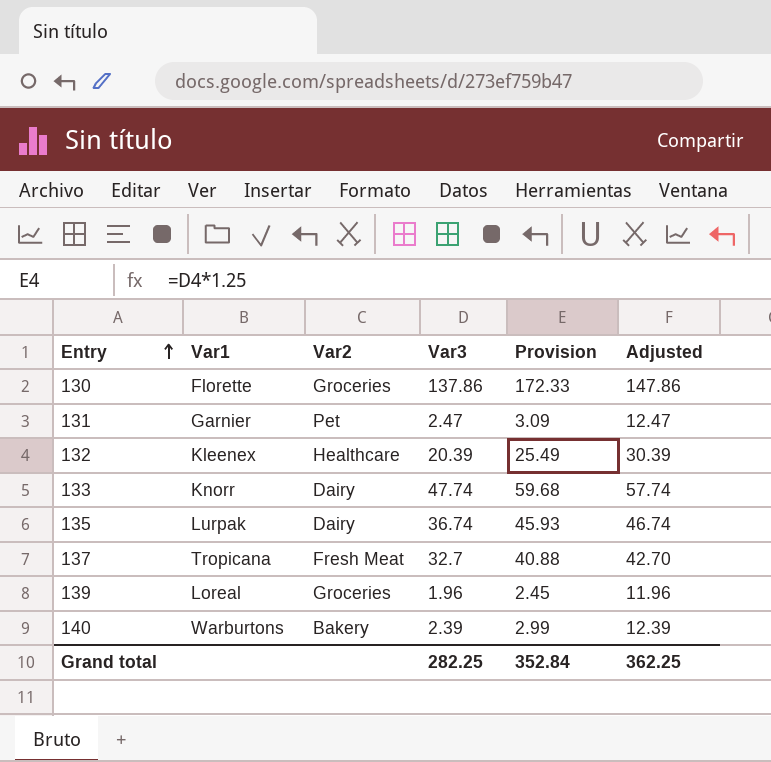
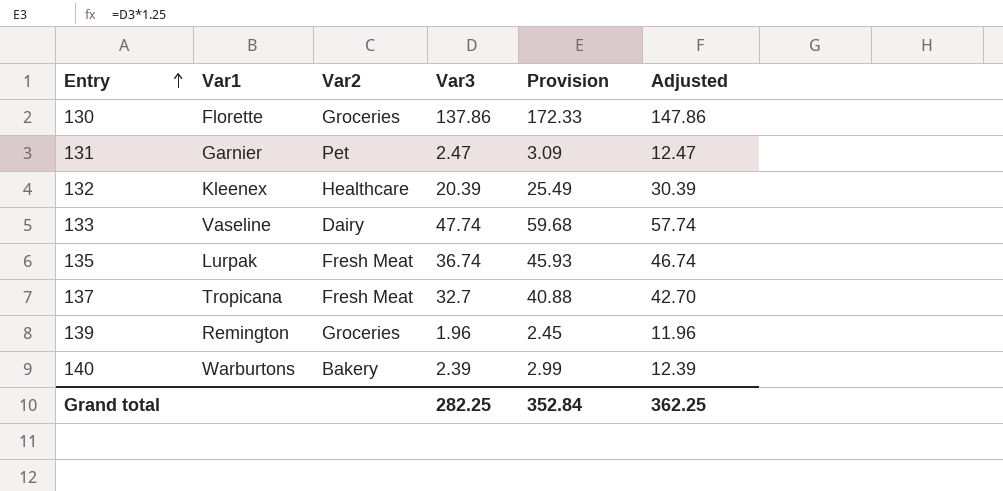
133 | Var1: Knorr -> Vaseline
135 | Var2: Dairy -> Fresh Meat
139 | Var1: Loreal -> Remington

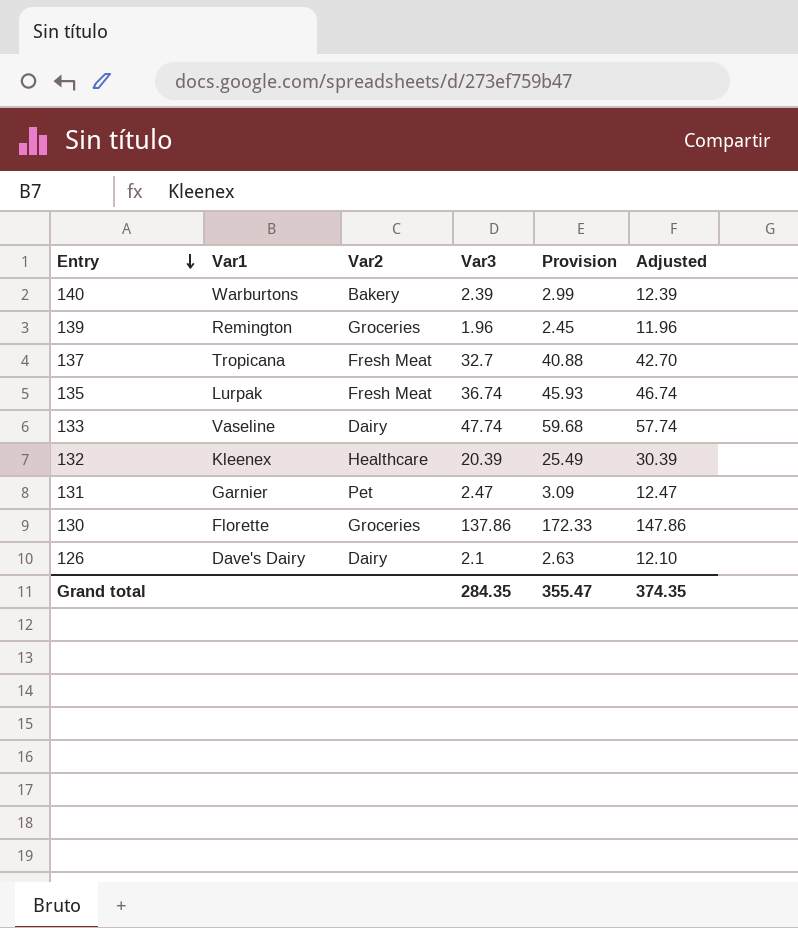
row order: Entry ascending -> Entry descending
row 126: none -> Dave's Dairy | Dairy | 2.1 | 2.63 | 12.10
Grand total | Var3: 282.25 -> 284.35
Grand total | Provision: 352.84 -> 355.47
Grand total | Adjusted: 362.25 -> 374.35

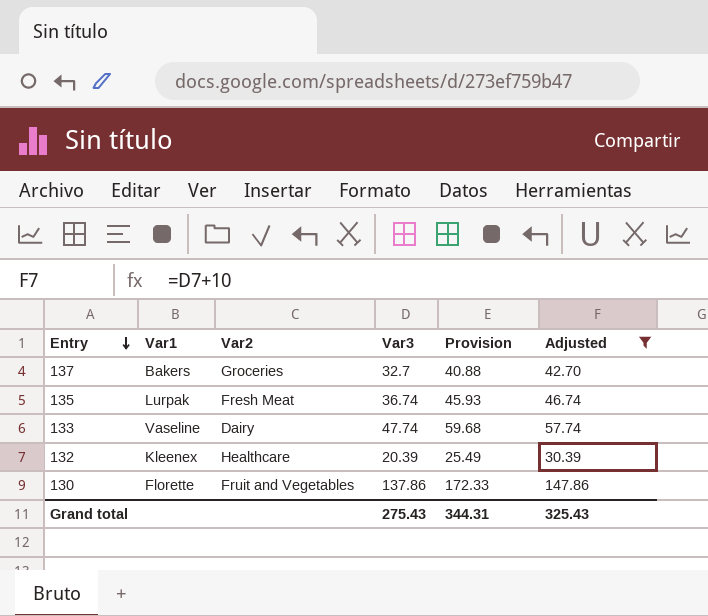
filter: none -> Adjusted >= 30.39
137 | Var1: Tropicana -> Bakers
137 | Var2: Fresh Meat -> Groceries
130 | Var2: Groceries -> Fruit and Vegetables
Grand total | Var3: 284.35 -> 275.43
Grand total | Provision: 355.47 -> 344.31
Grand total | Adjusted: 374.35 -> 325.43

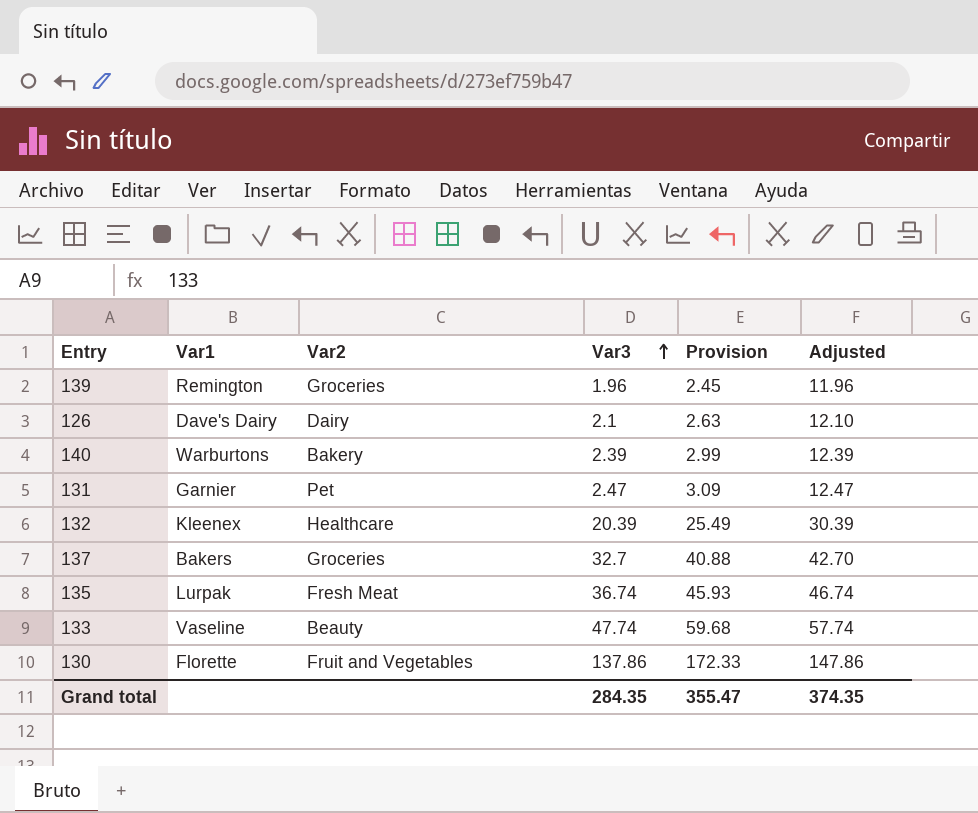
filter: Adjusted >= 30.39 -> none
row order: Entry descending -> Var3 ascending
133 | Var2: Dairy -> Beauty
Grand total | Var3: 275.43 -> 284.35
Grand total | Provision: 344.31 -> 355.47
Grand total | Adjusted: 325.43 -> 374.35

